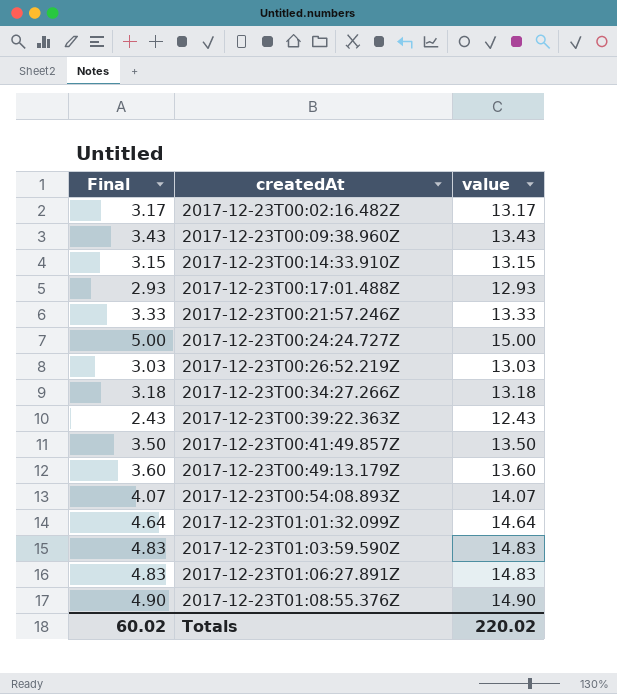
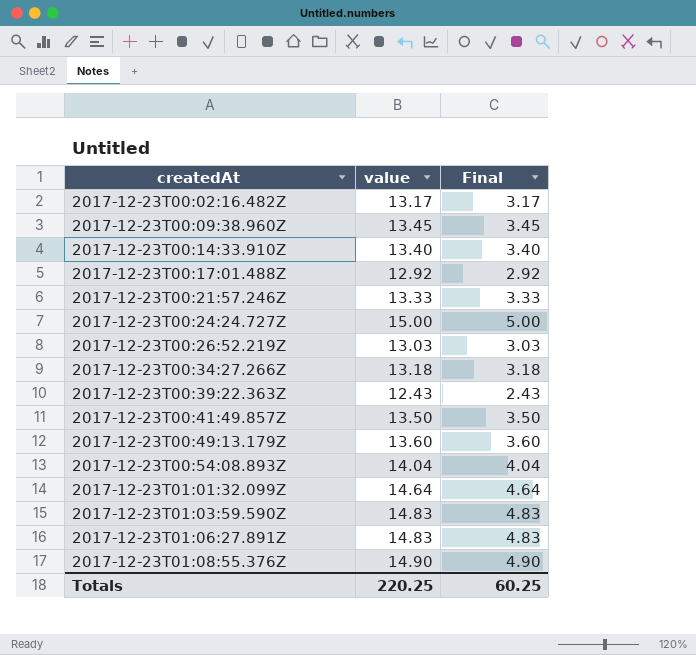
column Final | position: 1 -> 3
2017-12-23T00:09:38.960Z | value: 13.43 -> 13.45
2017-12-23T00:09:38.960Z | Final: 3.43 -> 3.45
2017-12-23T00:14:33.910Z | value: 13.15 -> 13.40
2017-12-23T00:14:33.910Z | Final: 3.15 -> 3.40
2017-12-23T00:17:01.488Z | value: 12.93 -> 12.92
2017-12-23T00:17:01.488Z | Final: 2.93 -> 2.92
2017-12-23T00:54:08.893Z | value: 14.07 -> 14.04
2017-12-23T00:54:08.893Z | Final: 4.07 -> 4.04
Totals | value: 220.02 -> 220.25
Totals | Final: 60.02 -> 60.25

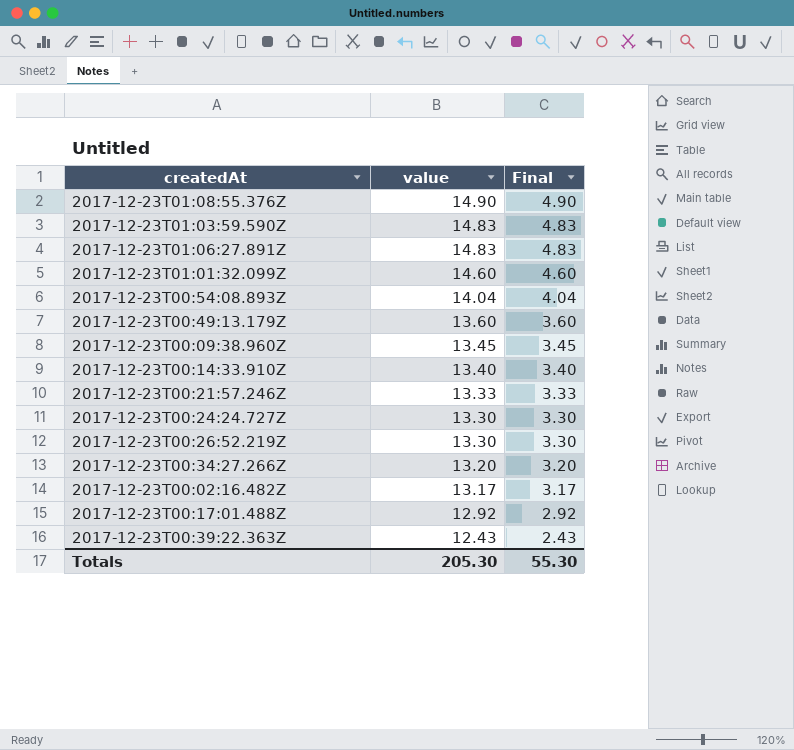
row order: createdAt ascending -> value descending
row 2017-12-23T00:41:49.857Z: 13.50 | 3.50 -> none
2017-12-23T01:01:32.099Z | value: 14.64 -> 14.60
2017-12-23T01:01:32.099Z | Final: 4.64 -> 4.60
2017-12-23T00:24:24.727Z | value: 15.00 -> 13.30
2017-12-23T00:24:24.727Z | Final: 5.00 -> 3.30
2017-12-23T00:26:52.219Z | value: 13.03 -> 13.30
2017-12-23T00:26:52.219Z | Final: 3.03 -> 3.30
2017-12-23T00:34:27.266Z | value: 13.18 -> 13.20
2017-12-23T00:34:27.266Z | Final: 3.18 -> 3.20
Totals | value: 220.25 -> 205.30
Totals | Final: 60.25 -> 55.30

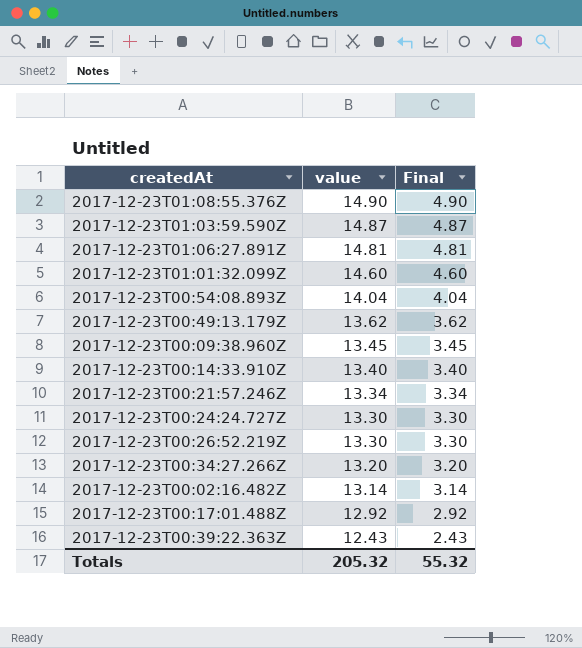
2017-12-23T01:03:59.590Z | value: 14.83 -> 14.87
2017-12-23T01:03:59.590Z | Final: 4.83 -> 4.87
2017-12-23T01:06:27.891Z | value: 14.83 -> 14.81
2017-12-23T01:06:27.891Z | Final: 4.83 -> 4.81
2017-12-23T00:49:13.179Z | value: 13.60 -> 13.62
2017-12-23T00:49:13.179Z | Final: 3.60 -> 3.62
2017-12-23T00:21:57.246Z | value: 13.33 -> 13.34
2017-12-23T00:21:57.246Z | Final: 3.33 -> 3.34
2017-12-23T00:02:16.482Z | value: 13.17 -> 13.14
2017-12-23T00:02:16.482Z | Final: 3.17 -> 3.14
Totals | value: 205.30 -> 205.32
Totals | Final: 55.30 -> 55.32

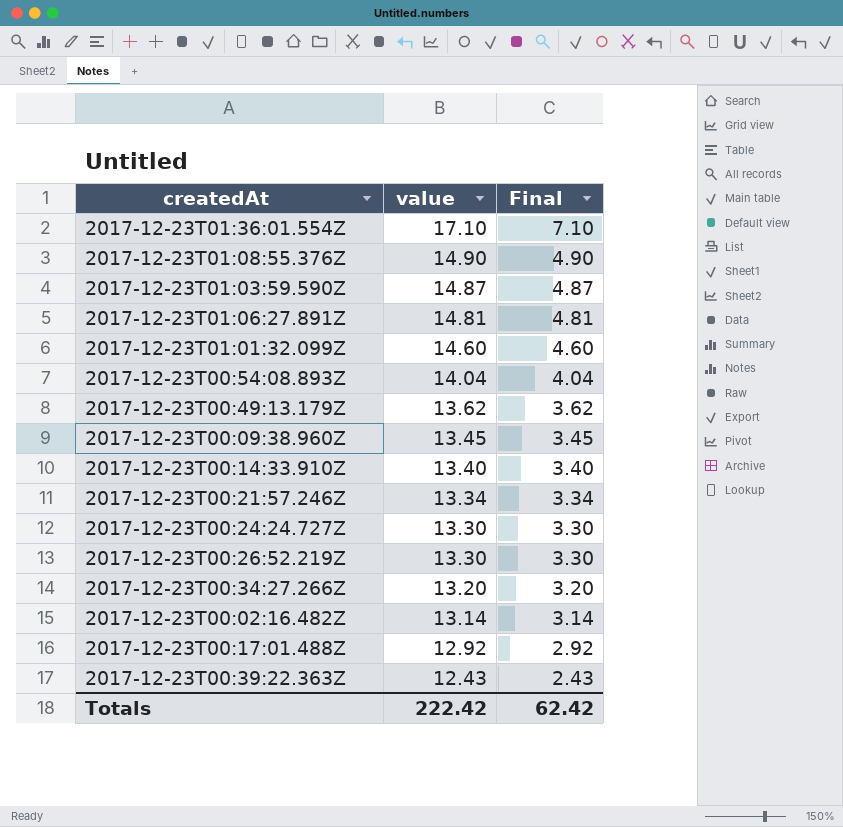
row 2017-12-23T01:36:01.554Z: none -> 17.10 | 7.10
Totals | value: 205.32 -> 222.42
Totals | Final: 55.32 -> 62.42

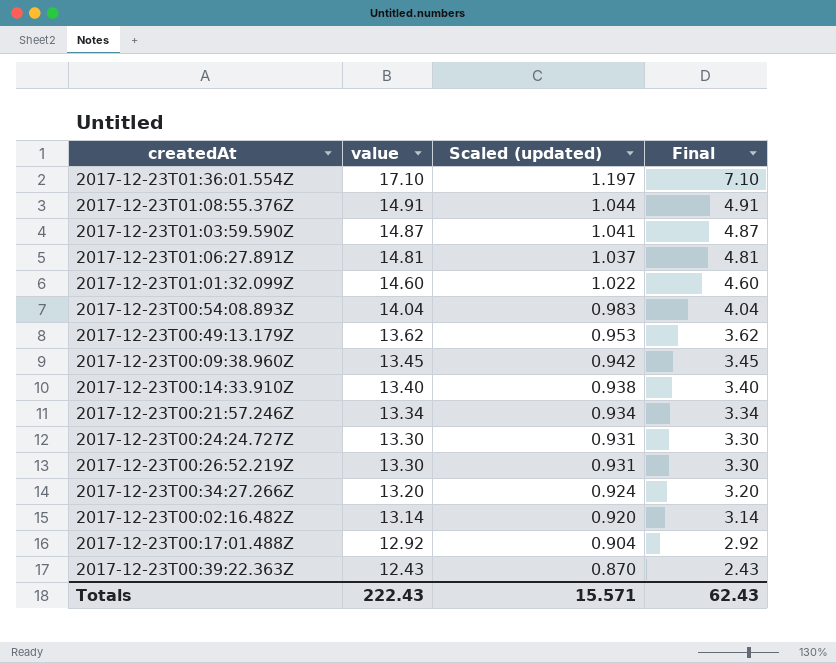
column Scaled (updated) | formula: none -> [value] * 0.07
2017-12-23T01:08:55.376Z | value: 14.90 -> 14.91
2017-12-23T01:08:55.376Z | Final: 4.90 -> 4.91
Totals | value: 222.42 -> 222.43
Totals | Final: 62.42 -> 62.43

